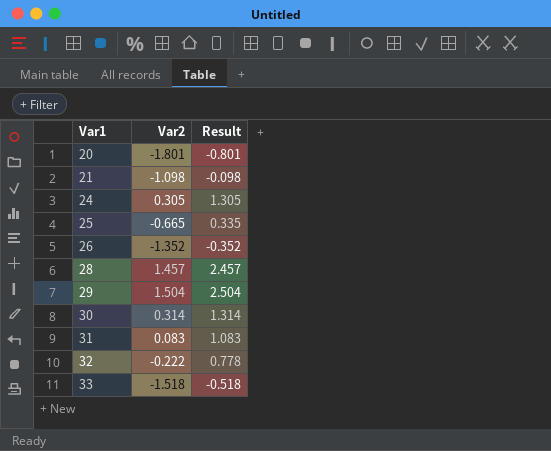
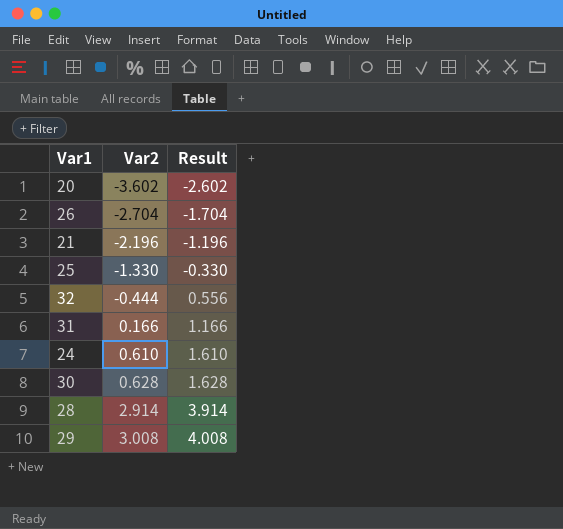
row order: Var1 ascending -> Var2 ascending
row 33: -1.518 | -0.518 -> none
20 | Var2: -1.801 -> -3.602
20 | Result: -0.801 -> -2.602
26 | Var2: -1.352 -> -2.704
26 | Result: -0.352 -> -1.704
21 | Var2: -1.098 -> -2.196
21 | Result: -0.098 -> -1.196
25 | Var2: -0.665 -> -1.330
25 | Result: 0.335 -> -0.330
32 | Var2: -0.222 -> -0.444
32 | Result: 0.778 -> 0.556
31 | Var2: 0.083 -> 0.166
31 | Result: 1.083 -> 1.166
24 | Var2: 0.305 -> 0.610
24 | Result: 1.305 -> 1.610
30 | Var2: 0.314 -> 0.628
30 | Result: 1.314 -> 1.628
28 | Var2: 1.457 -> 2.914
28 | Result: 2.457 -> 3.914
29 | Var2: 1.504 -> 3.008
29 | Result: 2.504 -> 4.008

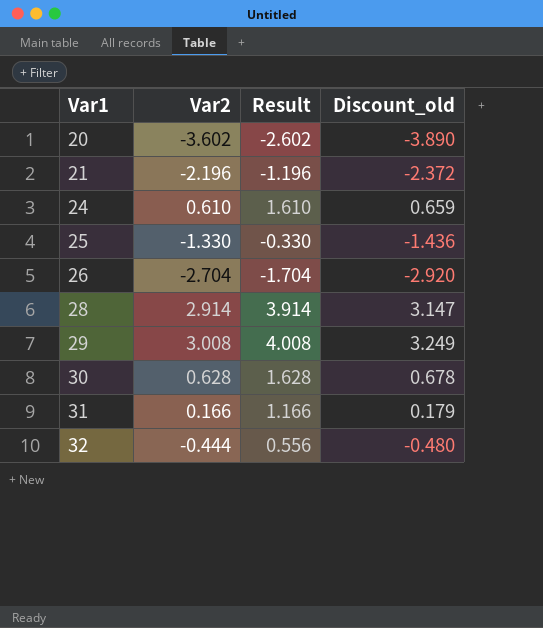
row order: Var2 ascending -> Var1 ascending
column Discount_old | formula: none -> [Var2] * 1.08

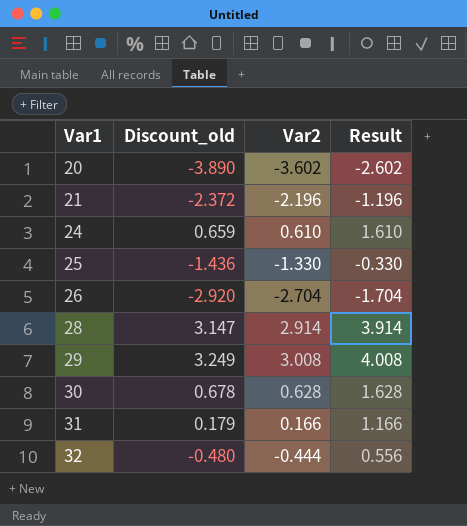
column Discount_old | position: 4 -> 2

